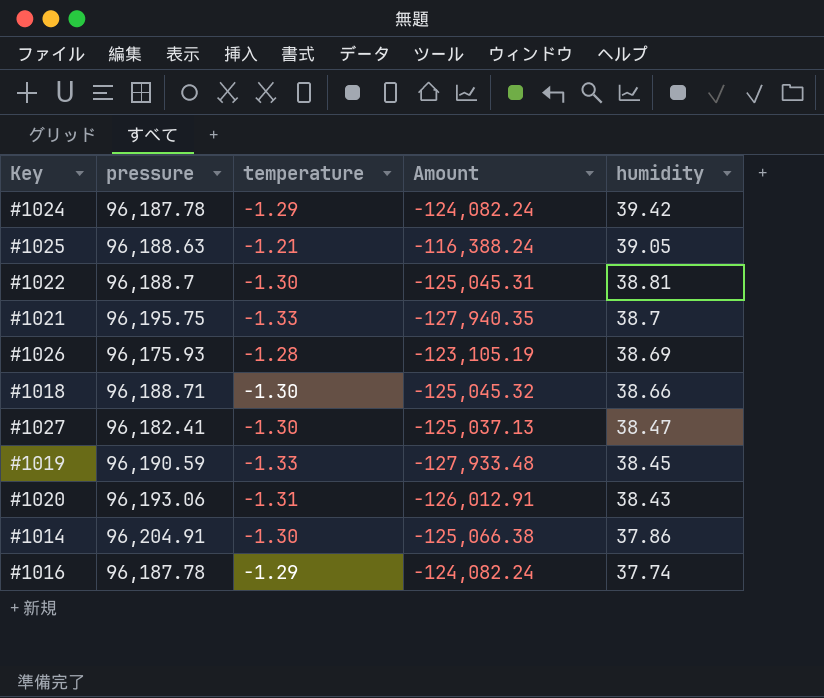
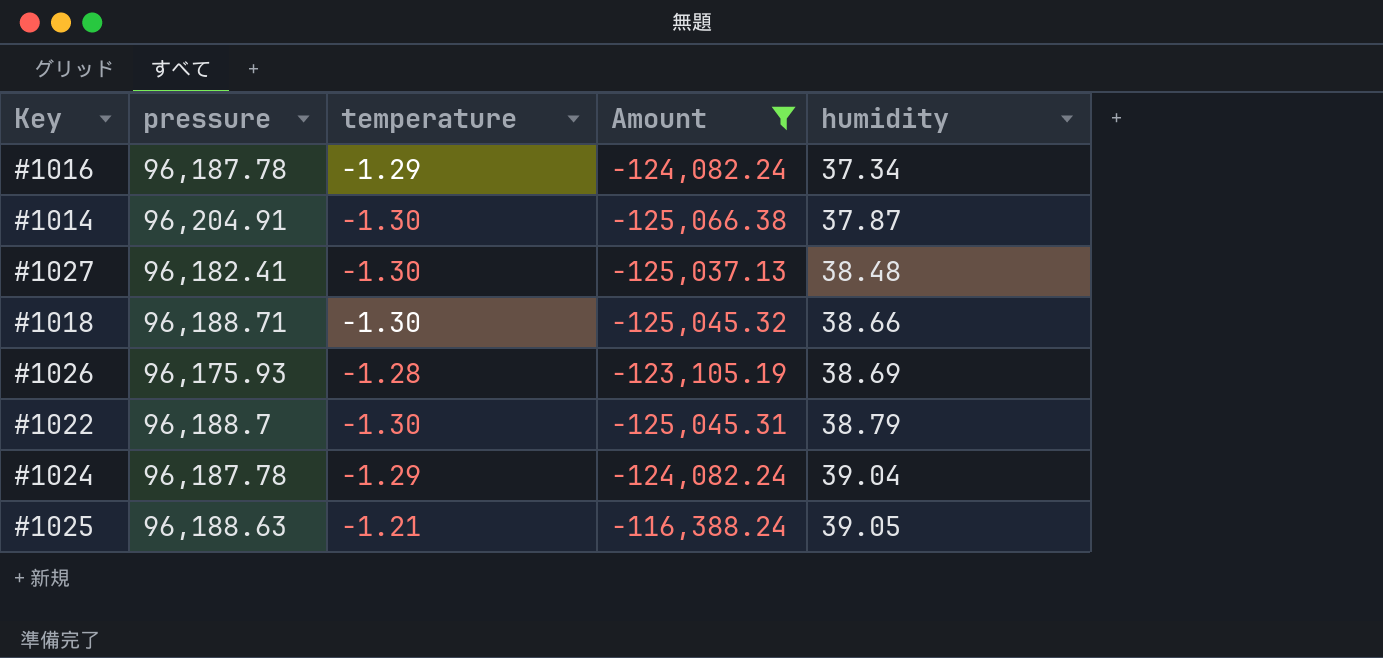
filter: none -> Amount >= -125,066.38
row order: humidity descending -> humidity ascending
#1016 | humidity: 37.74 -> 37.34
#1014 | humidity: 37.86 -> 37.87
#1027 | humidity: 38.47 -> 38.48
#1022 | humidity: 38.81 -> 38.79
#1024 | humidity: 39.42 -> 39.04

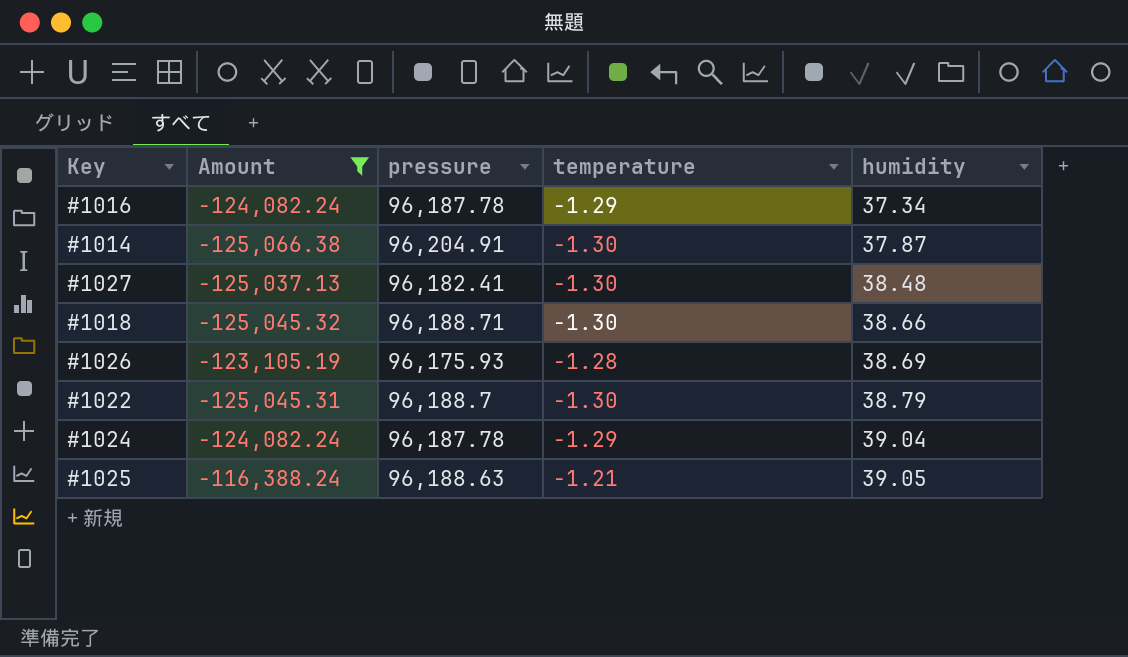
column Amount | position: 4 -> 2

